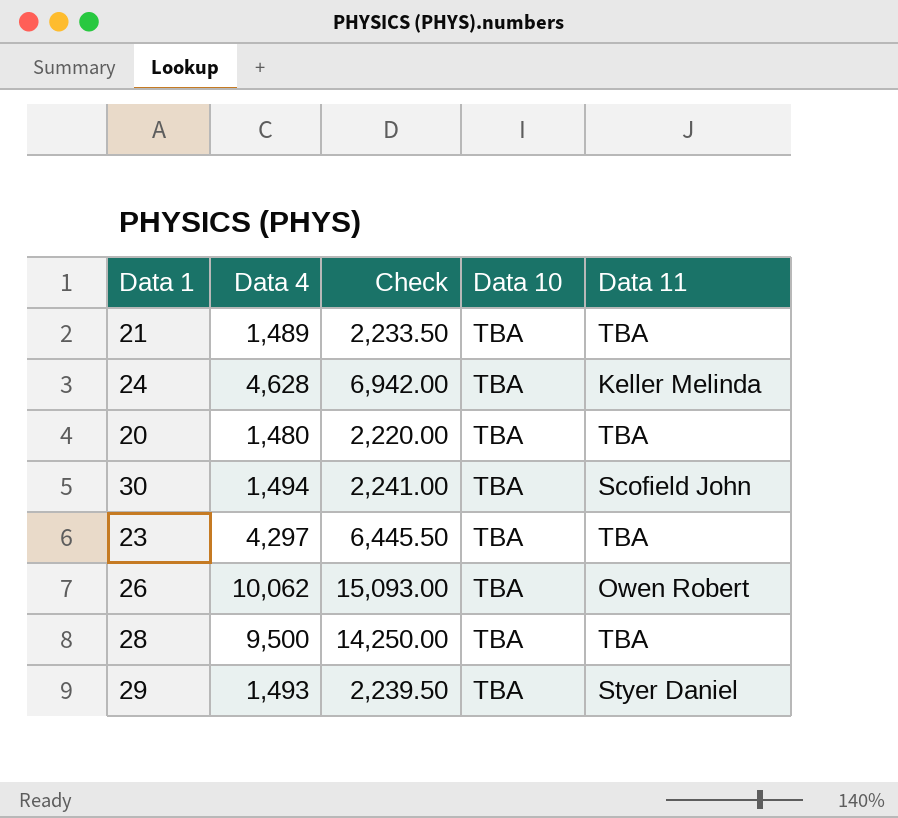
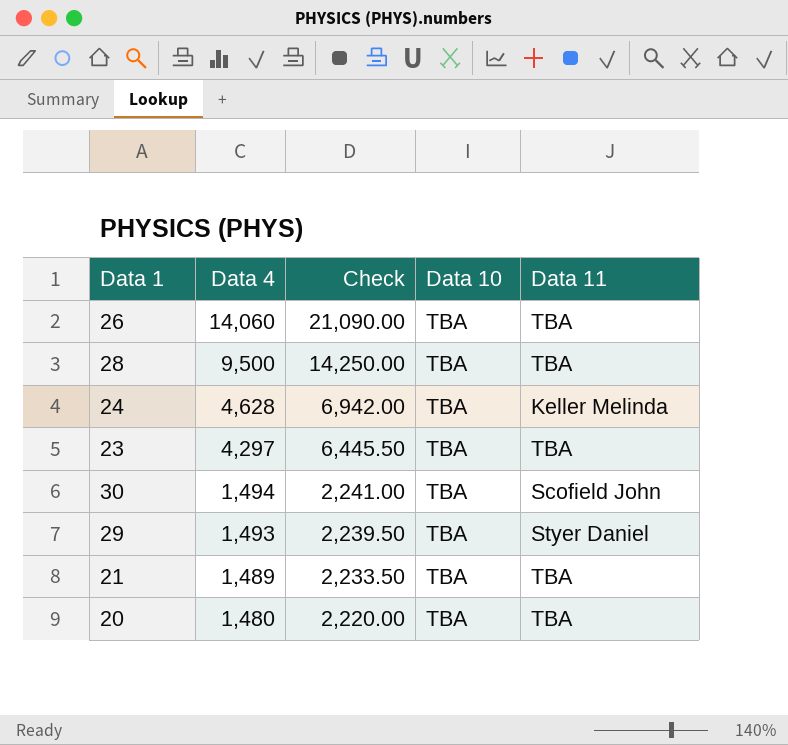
row order: none -> Data 4 descending
26 | Data 4: 10,062 -> 14,060
26 | Check: 15,093.00 -> 21,090.00
26 | Data 11: Owen Robert -> TBA

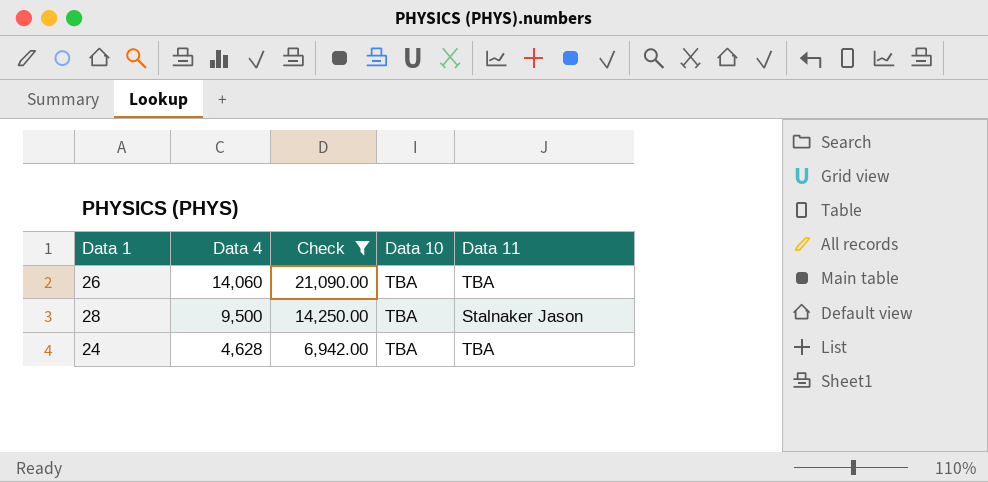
filter: none -> Check >= 6,942.00
28 | Data 11: TBA -> Stalnaker Jason
24 | Data 11: Keller Melinda -> TBA

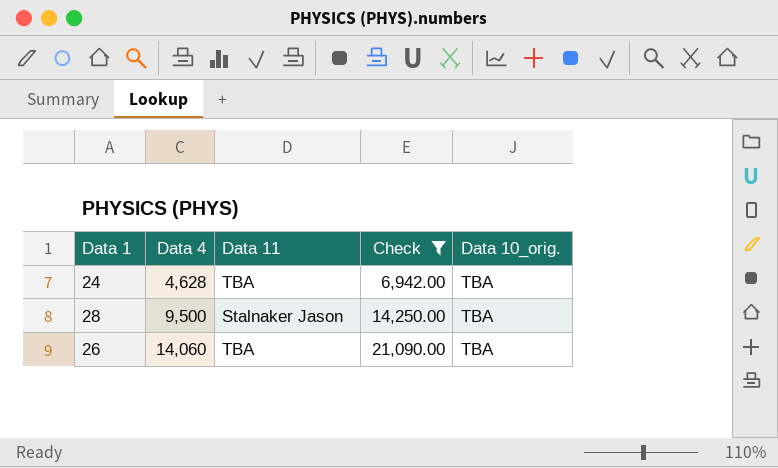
row order: Data 4 descending -> Data 4 ascending
column Data 11 | position: 5 -> 3
column name: Data 10 -> Data 10_orig.

